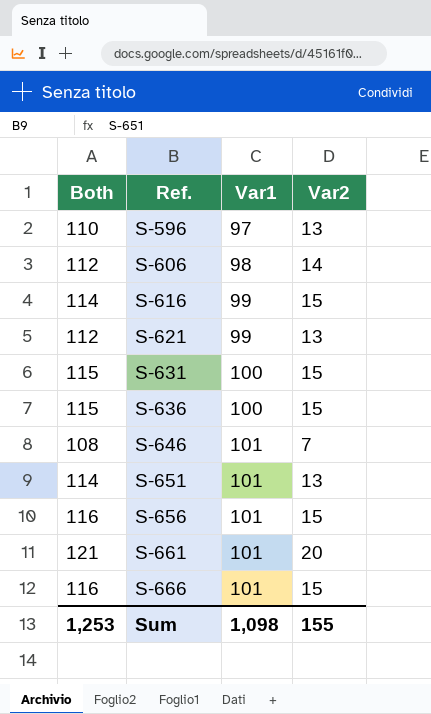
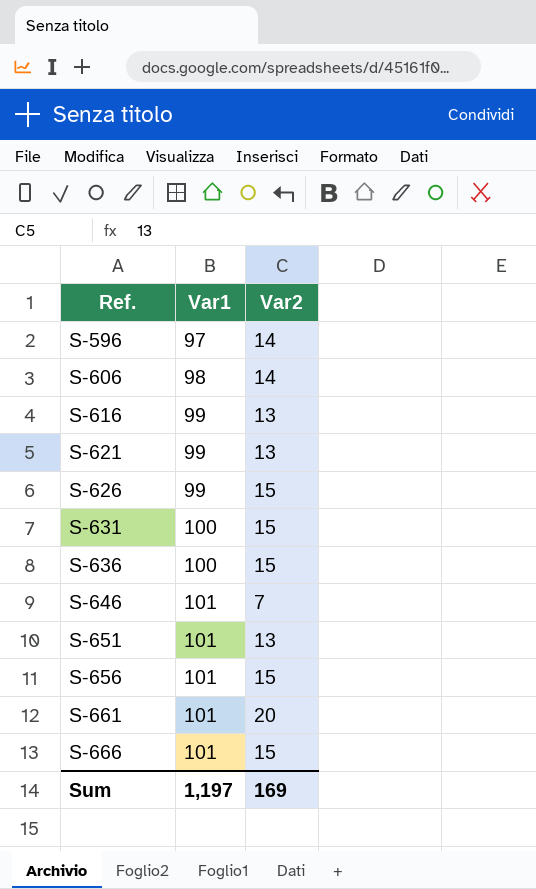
column Both | formula: [Var1] + [Var2] -> none
S-596 | Var2: 13 -> 14
S-616 | Var2: 15 -> 13
row S-626: none -> 99 | 15
Sum | Var1: 1,098 -> 1,197
Sum | Var2: 155 -> 169

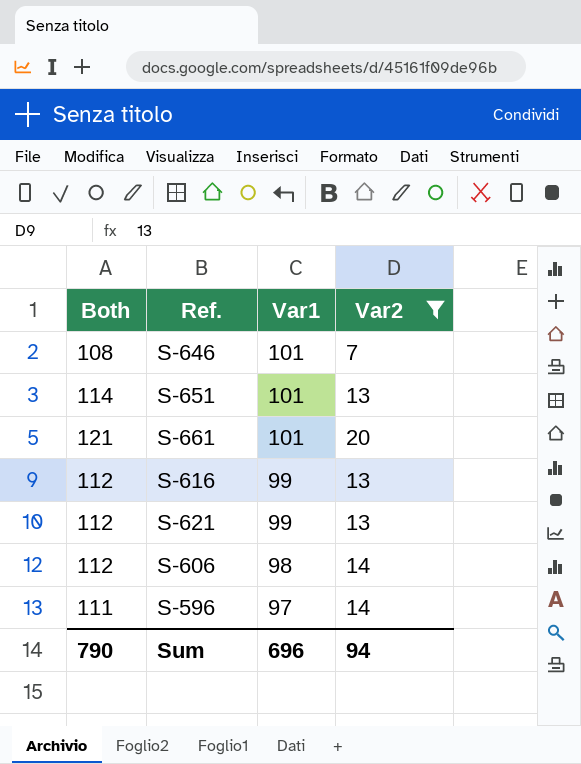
filter: none -> Var2 != 15
row order: Ref. ascending -> Var1 descending
column Both | formula: none -> [Var1] + [Var2]
Sum | Var1: 1,197 -> 696
Sum | Var2: 169 -> 94

